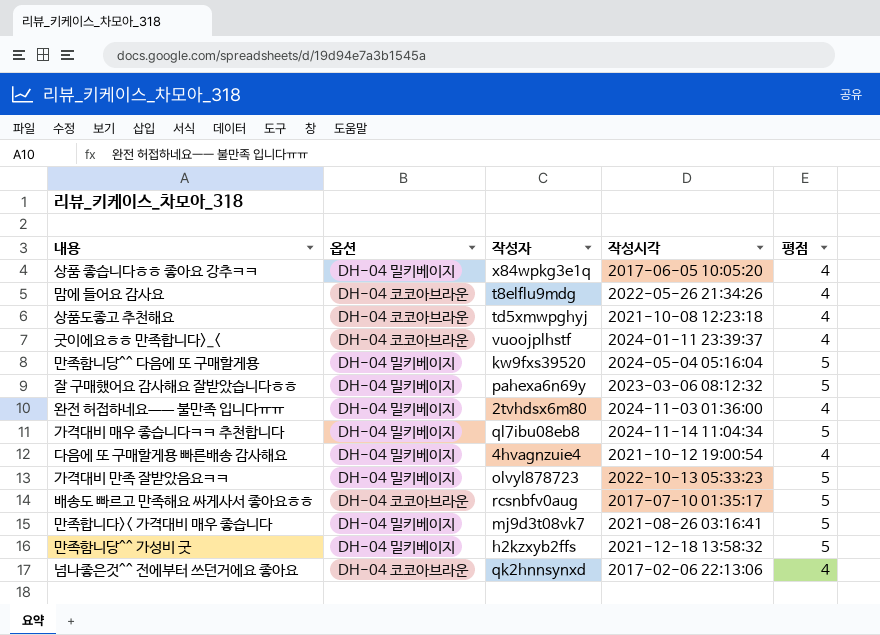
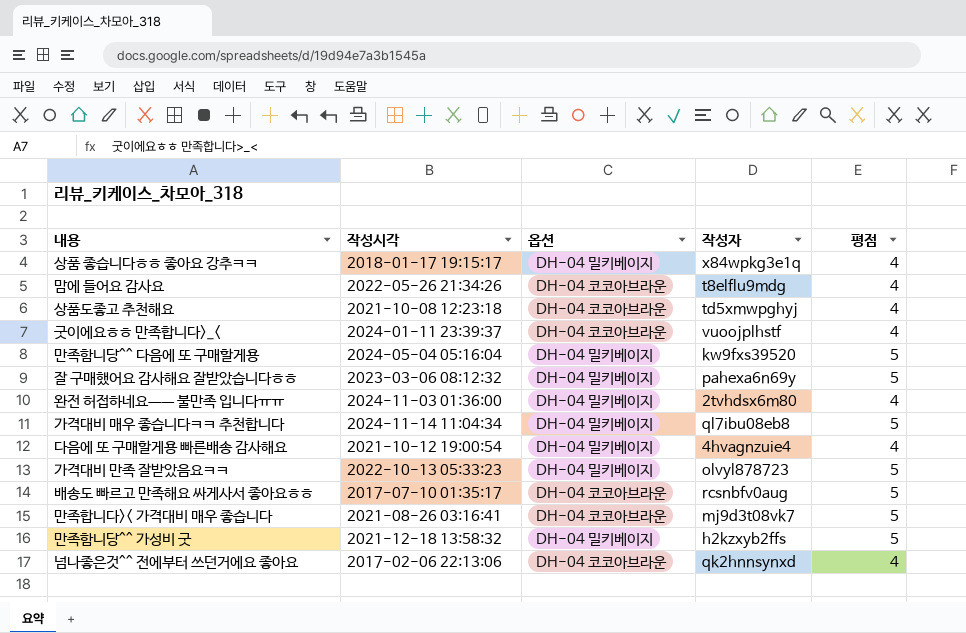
column 작성시각 | position: 4 -> 2
상품 좋습니다ㅎㅎ 좋아요 강추ㅋㅋ | 작성시각: 2017-06-05 10:05:20 -> 2018-01-17 19:15:17
만족합니다>< 가격대비 매우 좋습니다 | 옵션: DH-04 밀키베이지 -> DH-04 코코아브라운

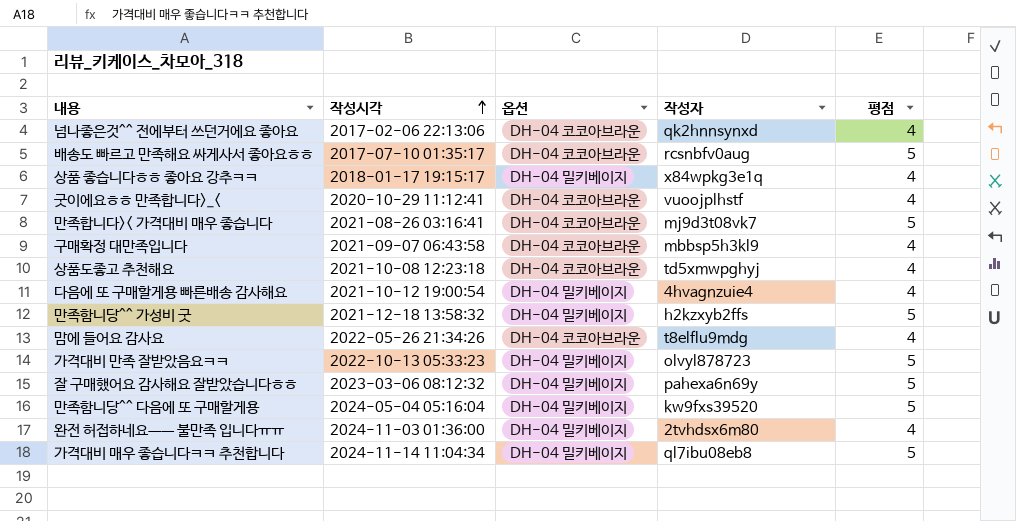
row order: none -> 작성시각 ascending
굿이에요ㅎㅎ 만족합니다>_< | 작성시각: 2024-01-11 23:39:37 -> 2020-10-29 11:12:41
row 구매확정 대만족입니다: none -> 2021-09-07 06:43:58 | DH-04 코코아브라운 | mbbsp5h3kl9 | 4

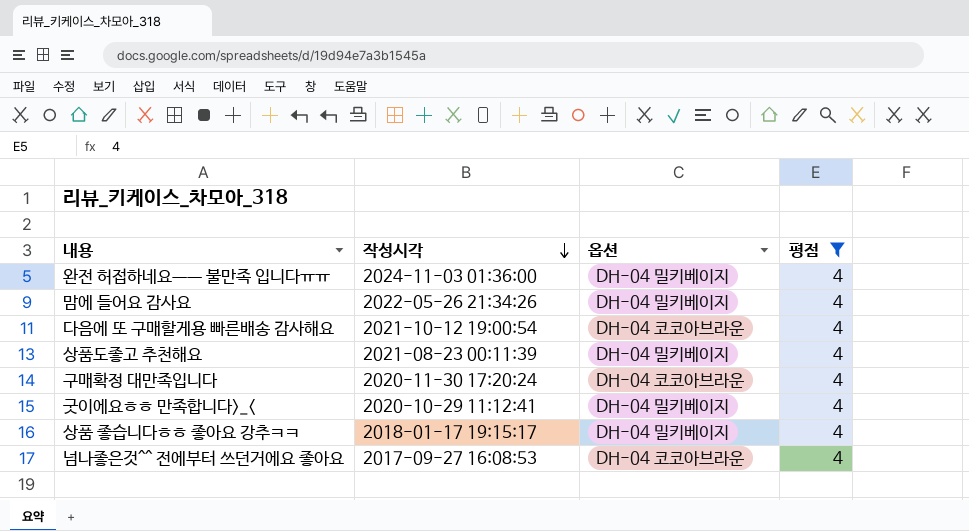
filter: none -> 평점 = 4
row order: 작성시각 ascending -> 작성시각 descending
column 작성자 | position: 4 -> none
맘에 들어요 감사요 | 옵션: DH-04 코코아브라운 -> DH-04 밀키베이지
다음에 또 구매할게용 빠른배송 감사해요 | 옵션: DH-04 밀키베이지 -> DH-04 코코아브라운
상품도좋고 추천해요 | 작성시각: 2021-10-08 12:23:18 -> 2021-08-23 00:11:39
상품도좋고 추천해요 | 옵션: DH-04 코코아브라운 -> DH-04 밀키베이지
구매확정 대만족입니다 | 작성시각: 2021-09-07 06:43:58 -> 2020-11-30 17:20:24
굿이에요ㅎㅎ 만족합니다>_< | 옵션: DH-04 코코아브라운 -> DH-04 밀키베이지
넘나좋은것^^ 전에부터 쓰던거에요 좋아요 | 작성시각: 2017-02-06 22:13:06 -> 2017-09-27 16:08:53

